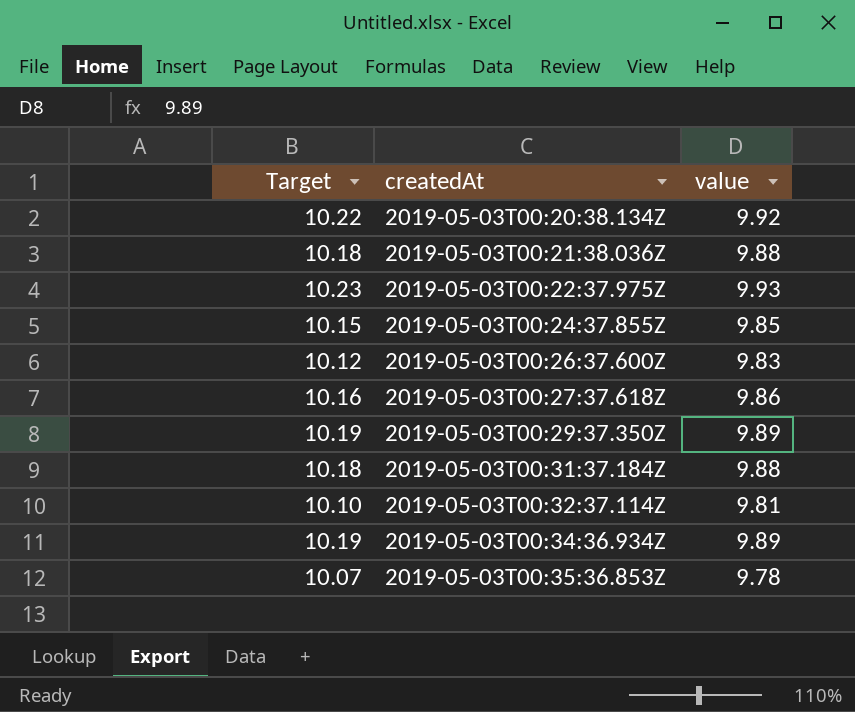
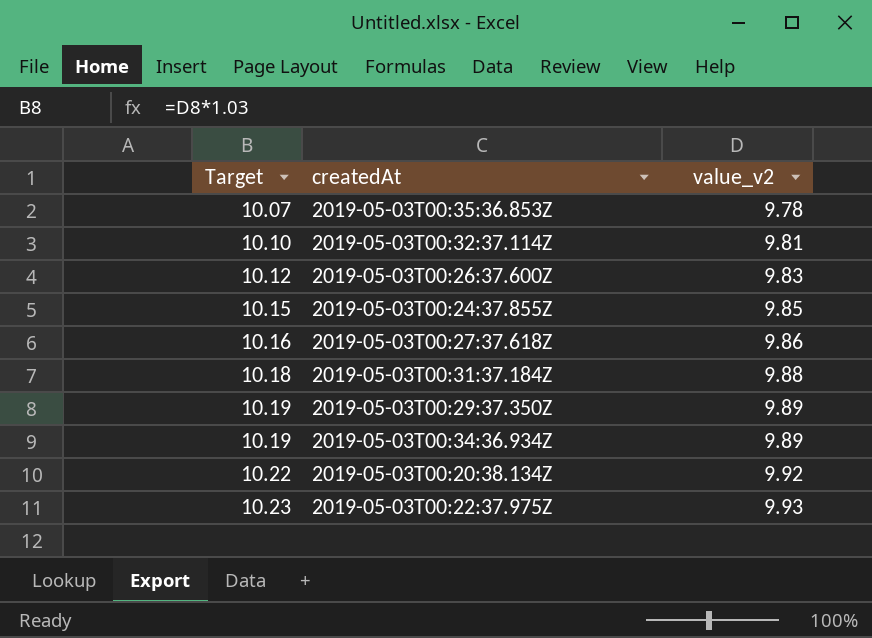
row order: createdAt ascending -> Target ascending
column name: value -> value_v2
row 2019-05-03T00:21:38.036Z: 10.18 | 9.88 -> none

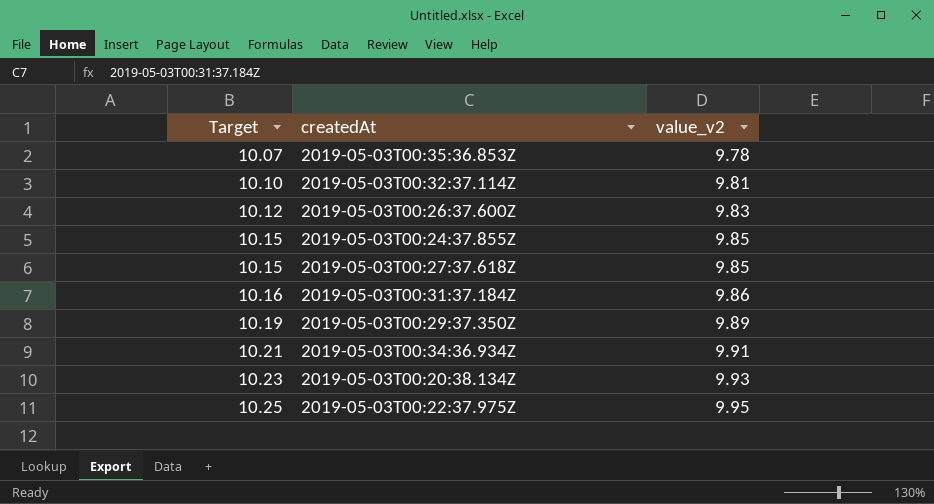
2019-05-03T00:27:37.618Z | Target: 10.16 -> 10.15
2019-05-03T00:27:37.618Z | value_v2: 9.86 -> 9.85
2019-05-03T00:31:37.184Z | Target: 10.18 -> 10.16
2019-05-03T00:31:37.184Z | value_v2: 9.88 -> 9.86
2019-05-03T00:34:36.934Z | Target: 10.19 -> 10.21
2019-05-03T00:34:36.934Z | value_v2: 9.89 -> 9.91
2019-05-03T00:20:38.134Z | Target: 10.22 -> 10.23
2019-05-03T00:20:38.134Z | value_v2: 9.92 -> 9.93
2019-05-03T00:22:37.975Z | Target: 10.23 -> 10.25
2019-05-03T00:22:37.975Z | value_v2: 9.93 -> 9.95

